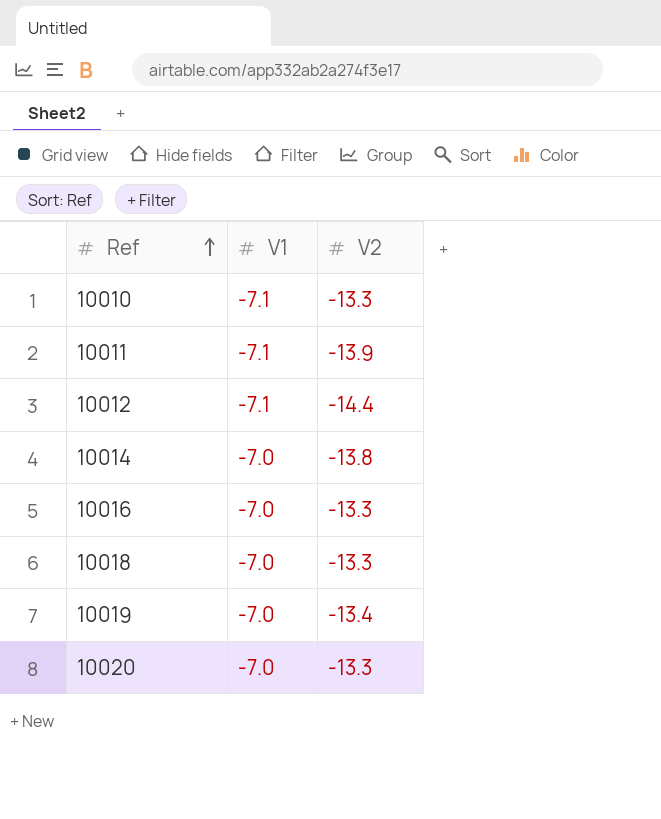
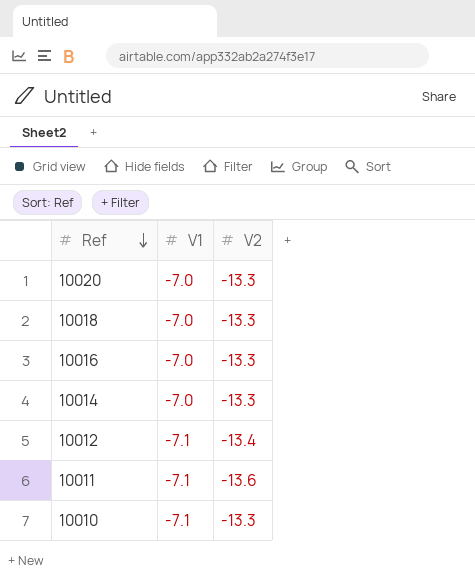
row order: Ref ascending -> Ref descending
row 10019: -7.0 | -13.4 -> none
10014 | V2: -13.8 -> -13.3
10012 | V2: -14.4 -> -13.4
10011 | V2: -13.9 -> -13.6

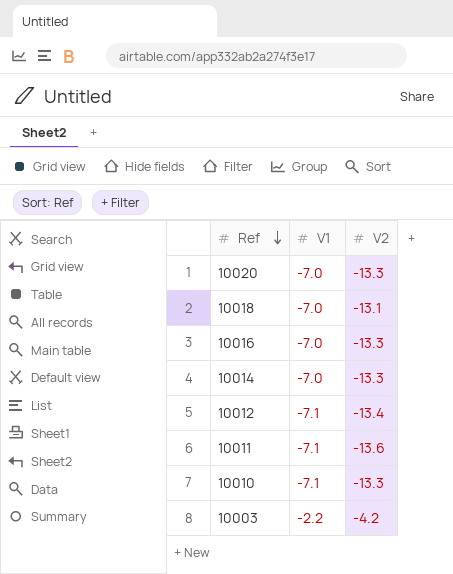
10018 | V2: -13.3 -> -13.1
row 10003: none -> -2.2 | -4.2

